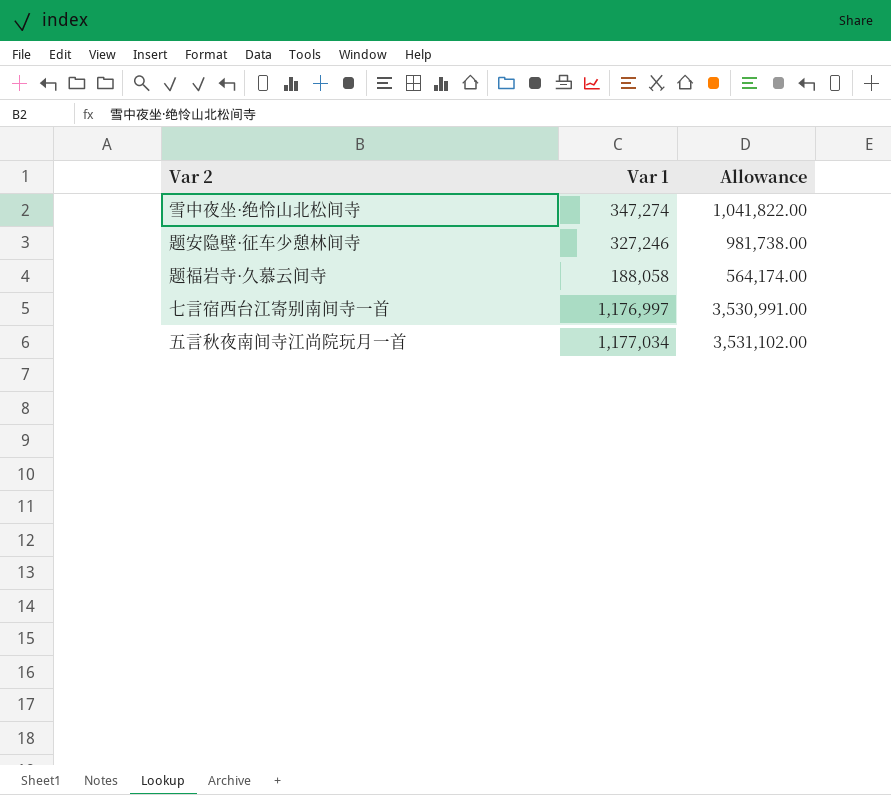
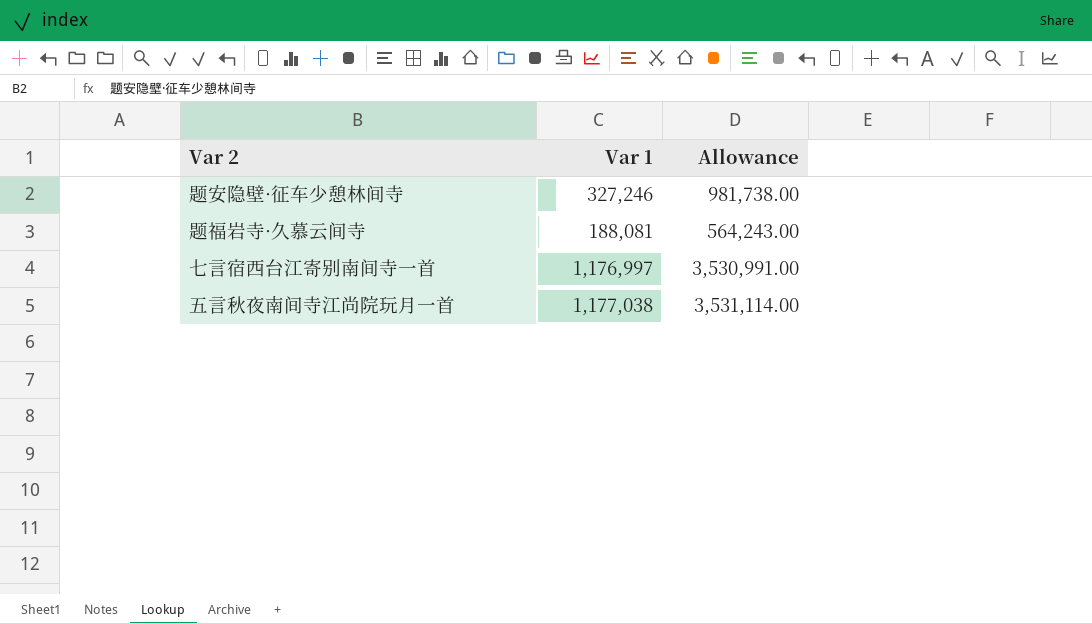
row 雪中夜坐·绝怜山北松间寺: 347,274 | 1,041,822.00 -> none
题福岩寺·久慕云间寺 | Var 1: 188,058 -> 188,081
题福岩寺·久慕云间寺 | Allowance: 564,174.00 -> 564,243.00
五言秋夜南间寺江尚院玩月一首 | Var 1: 1,177,034 -> 1,177,038
五言秋夜南间寺江尚院玩月一首 | Allowance: 3,531,102.00 -> 3,531,114.00

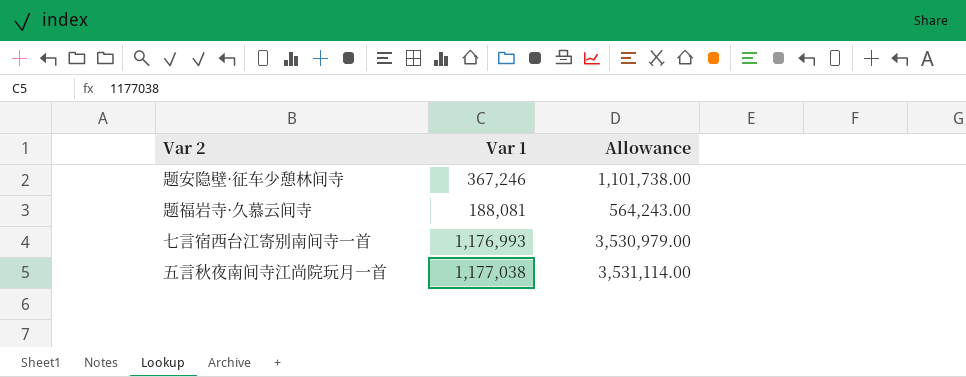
题安隐壁·征车少憩林间寺 | Var 1: 327,246 -> 367,246
题安隐壁·征车少憩林间寺 | Allowance: 981,738.00 -> 1,101,738.00
七言宿西台江寄别南间寺一首 | Var 1: 1,176,997 -> 1,176,993
七言宿西台江寄别南间寺一首 | Allowance: 3,530,991.00 -> 3,530,979.00

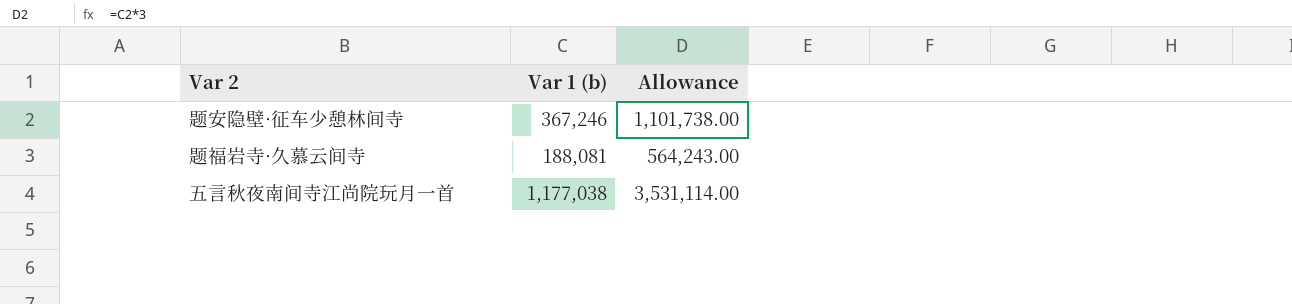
column name: Var 1 -> Var 1 (b)
row 七言宿西台江寄别南间寺一首: 1,176,993 | 3,530,979.00 -> none

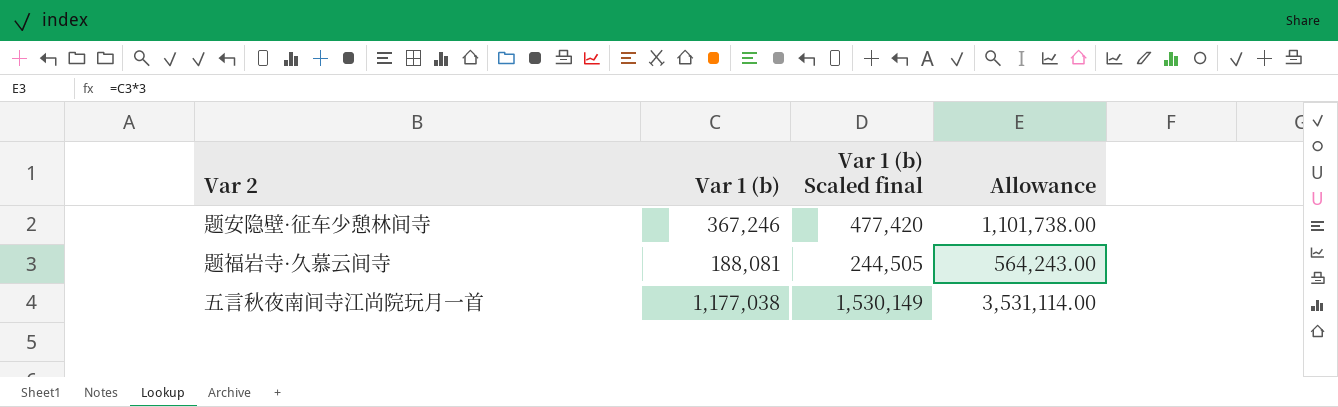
column Var 1 (b) Scaled final | formula: none -> [Var 1 (b)] * 1.3

